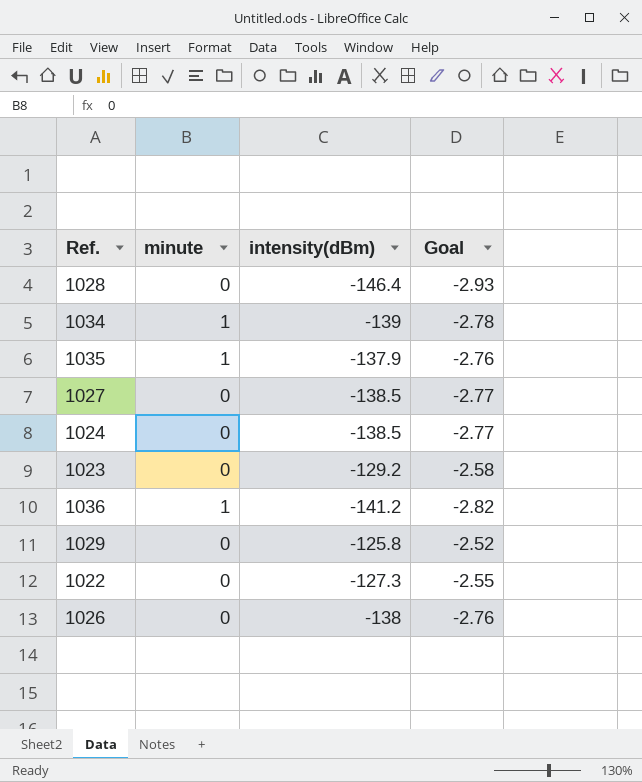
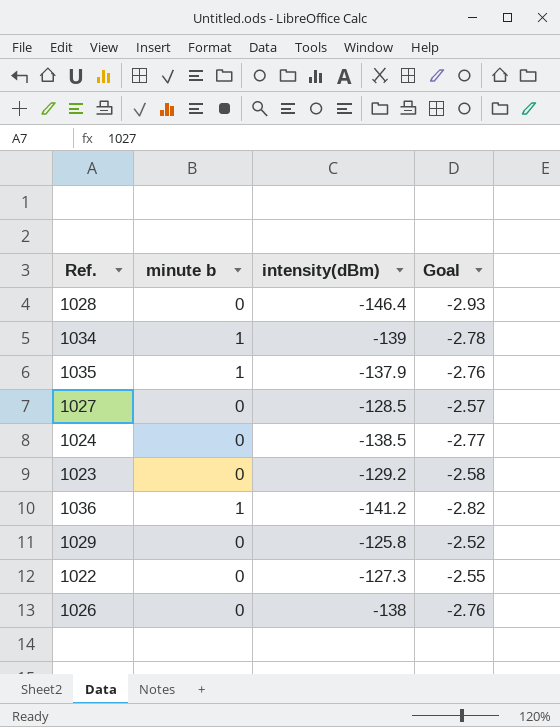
column name: minute -> minute b
1027 | intensity(dBm): -138.5 -> -128.5
1027 | Goal: -2.77 -> -2.57

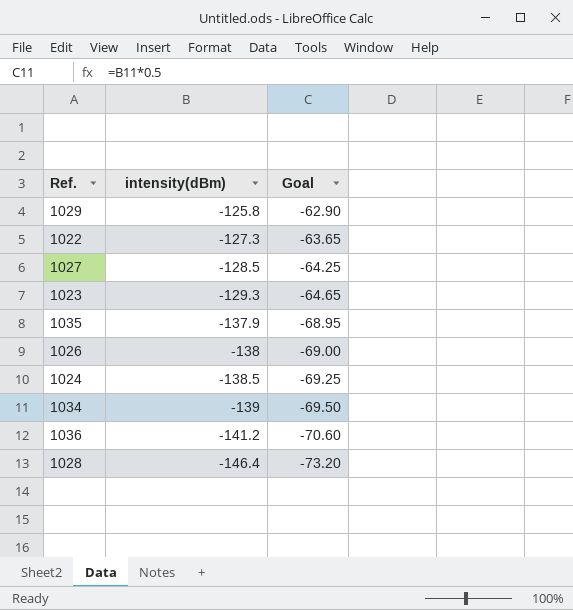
row order: none -> intensity(dBm) descending
column minute b | position: 2 -> none
column Goal | formula: [intensity(dBm)] * 0.02 -> [intensity(dBm)] * 0.5
1023 | intensity(dBm): -129.2 -> -129.3

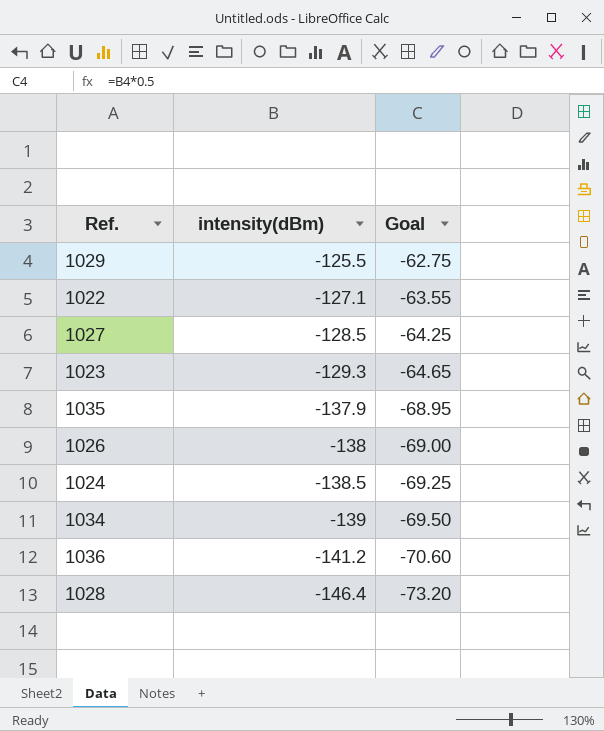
1029 | intensity(dBm): -125.8 -> -125.5
1029 | Goal: -62.90 -> -62.75
1022 | intensity(dBm): -127.3 -> -127.1
1022 | Goal: -63.65 -> -63.55

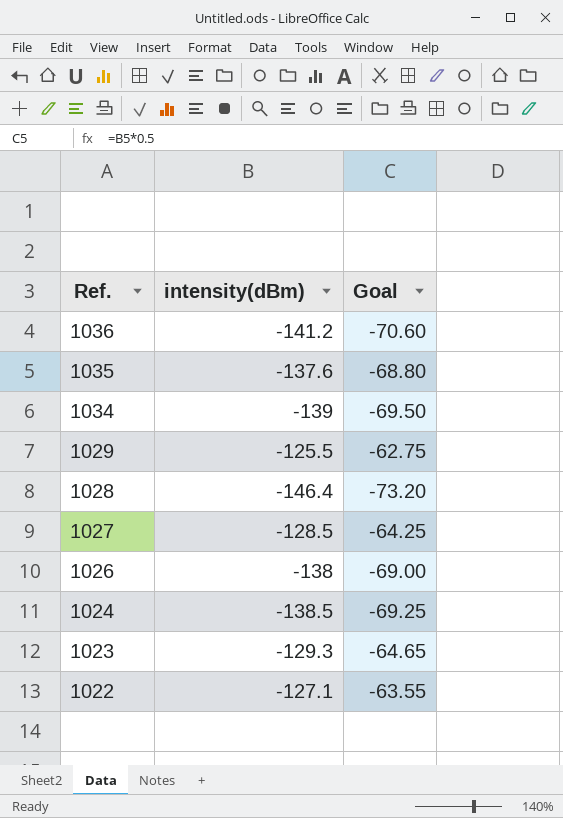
row order: intensity(dBm) descending -> Ref. descending
1035 | intensity(dBm): -137.9 -> -137.6
1035 | Goal: -68.95 -> -68.80

